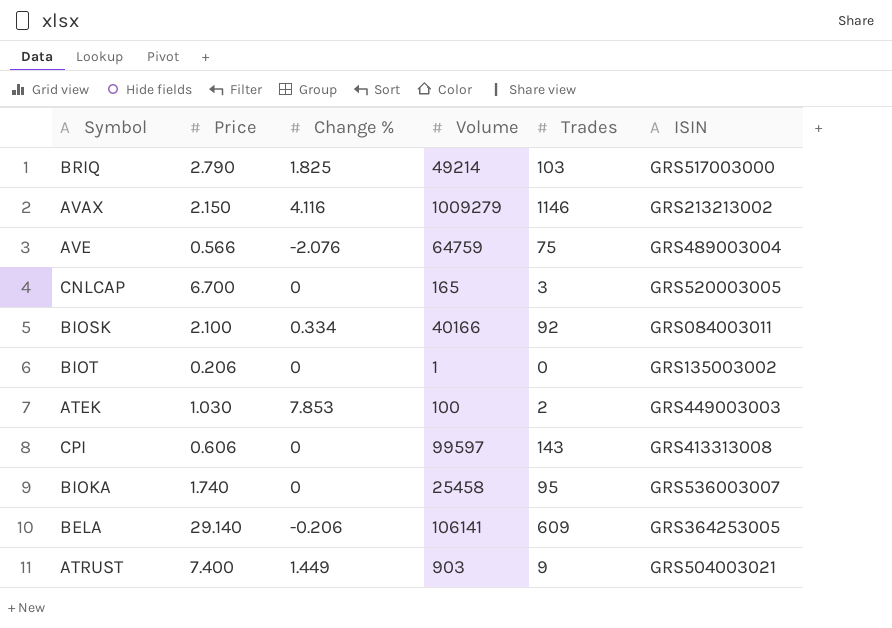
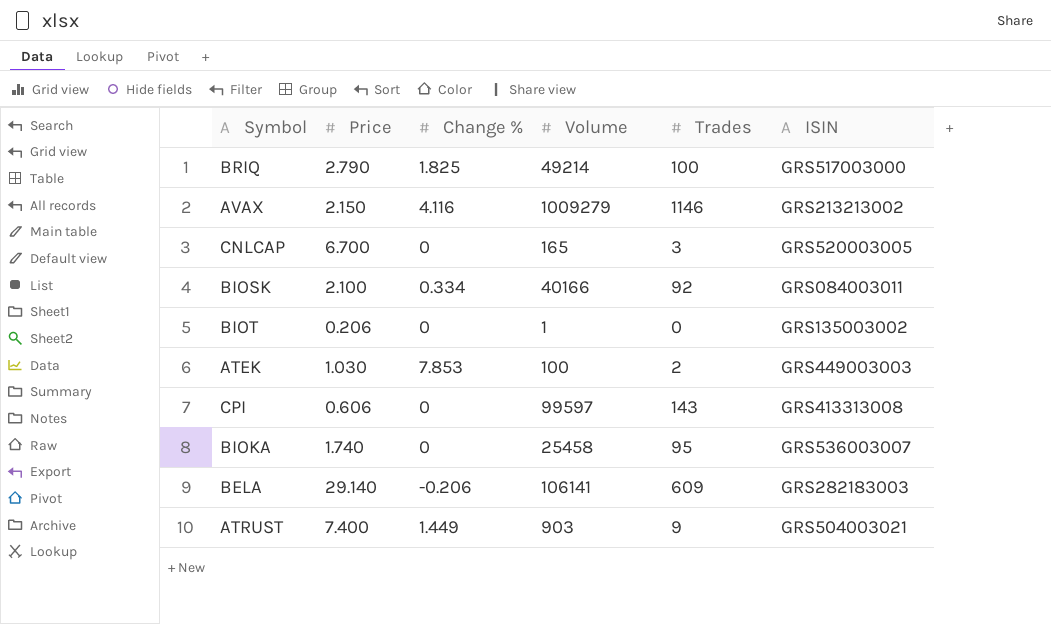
row AVE: 0.566 | -2.076 | 64759 | 75 | GRS489003004 -> none
BRIQ | Trades: 103 -> 100
BELA | ISIN: GRS364253005 -> GRS282183003

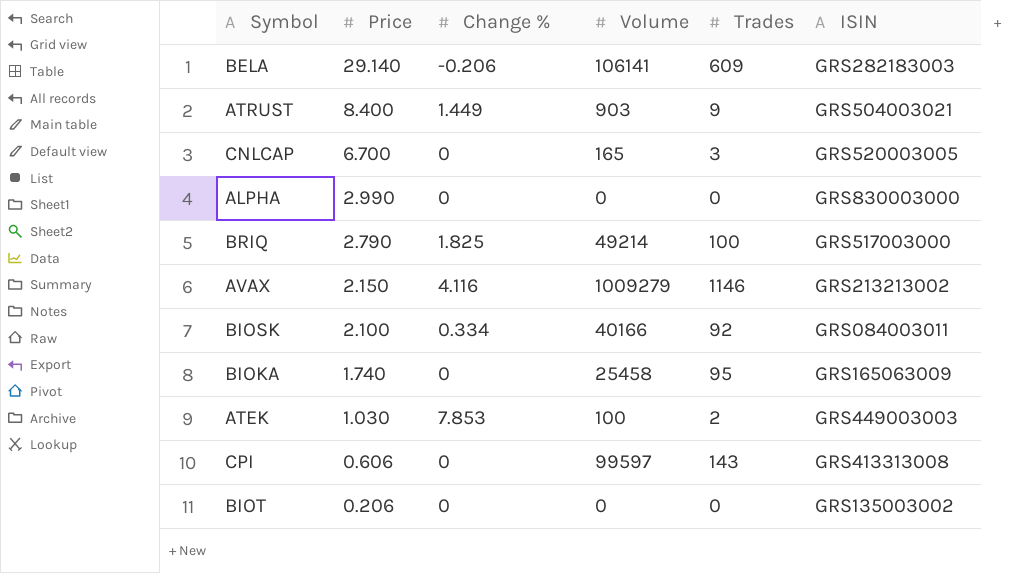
row order: none -> Price descending
ATRUST | Price: 7.400 -> 8.400
row ALPHA: none -> 2.990 | 0 | 0 | 0 | GRS830003000
BIOKA | ISIN: GRS536003007 -> GRS165063009
BIOT | Volume: 1 -> 0

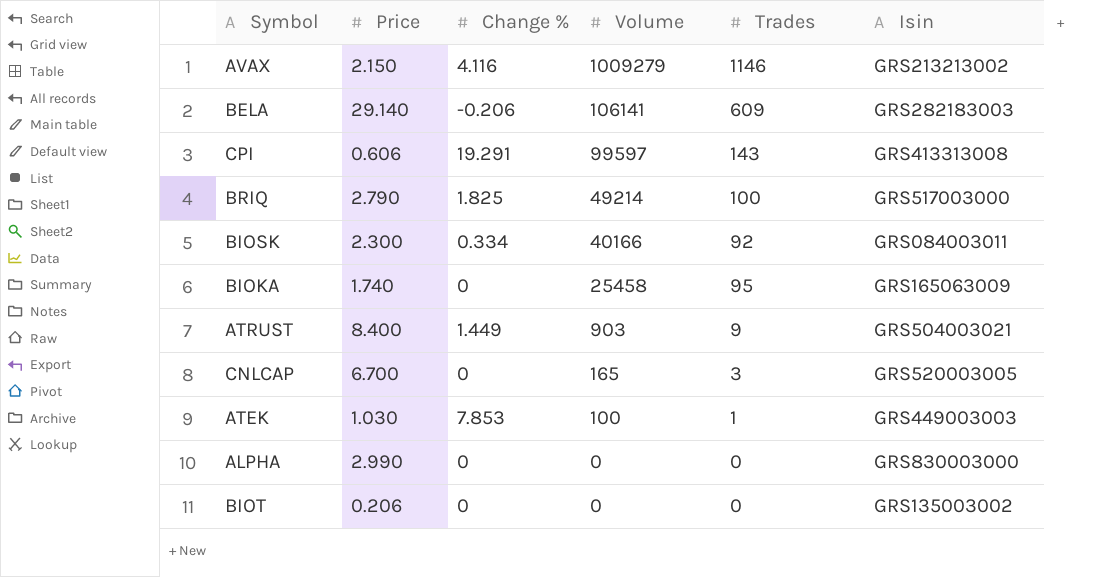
row order: Price descending -> Volume descending
column name: ISIN -> Isin
CPI | Change %: 0 -> 19.291
BIOSK | Price: 2.100 -> 2.300
ATEK | Trades: 2 -> 1

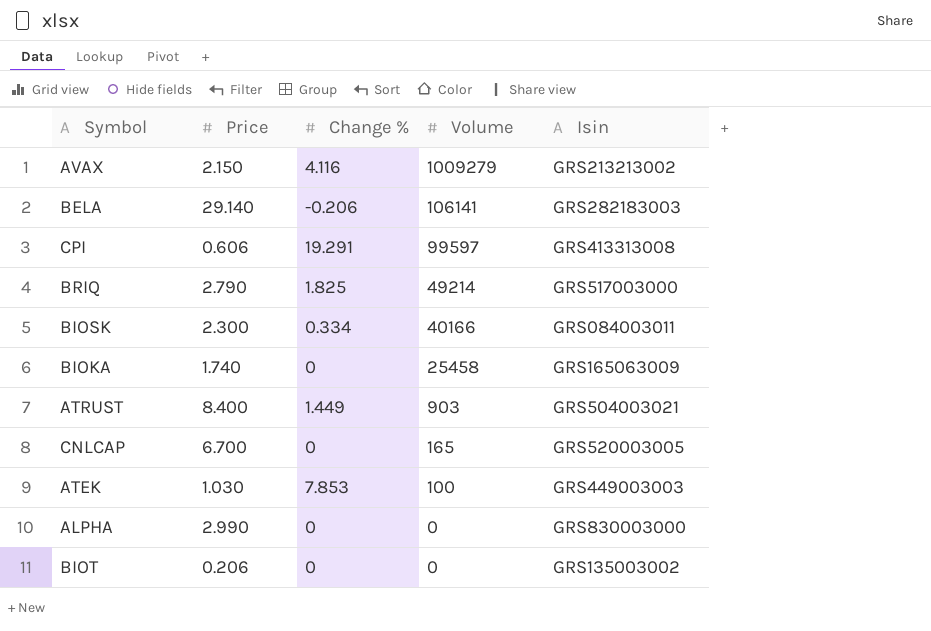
column Trades | position: 5 -> none

